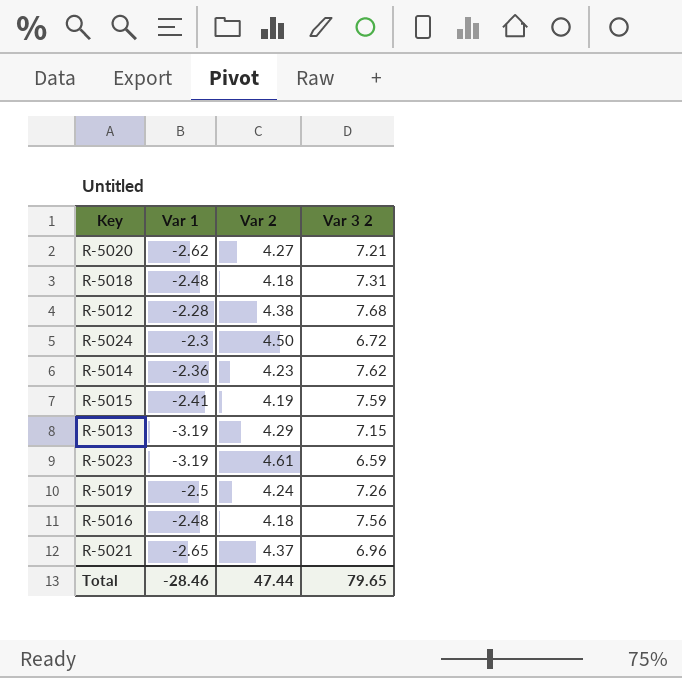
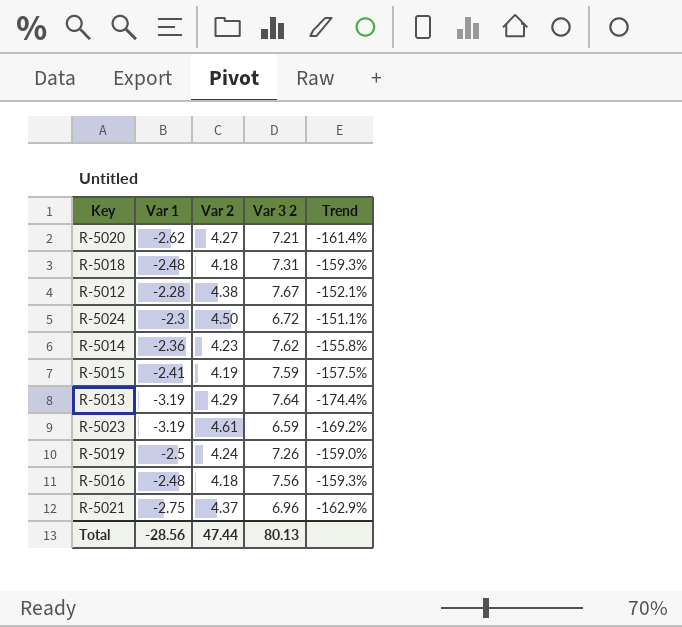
column Trend | formula: none -> ([Var 1] - [Var 2]) / [Var 2]
R-5012 | Var 3 2: 7.68 -> 7.67
R-5013 | Var 3 2: 7.15 -> 7.64
R-5021 | Var 1: -2.65 -> -2.75
Total | Var 1: -28.46 -> -28.56
Total | Var 3 2: 79.65 -> 80.13

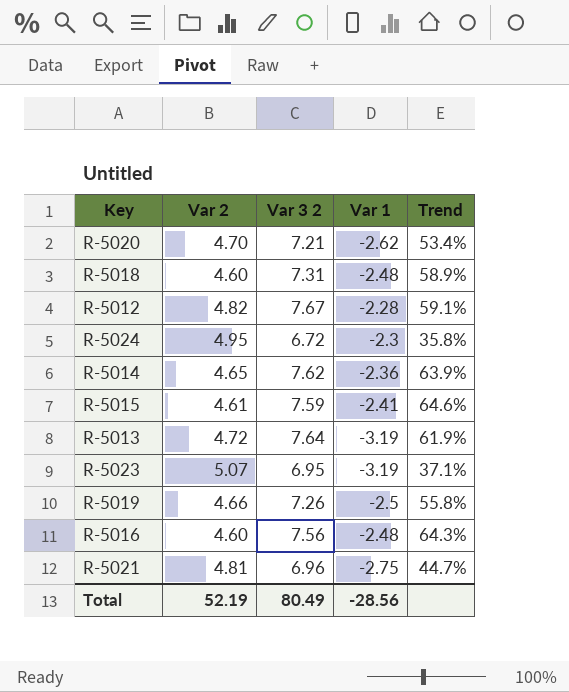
column Var 1 | position: 2 -> 4
column Trend | formula: ([Var 1] - [Var 2]) / [Var 2] -> ([Var 3 2] - [Var 2]) / [Var 2]
R-5020 | Var 2: 4.27 -> 4.70
R-5018 | Var 2: 4.18 -> 4.60
R-5012 | Var 2: 4.38 -> 4.82
R-5024 | Var 2: 4.50 -> 4.95
R-5014 | Var 2: 4.23 -> 4.65
R-5015 | Var 2: 4.19 -> 4.61
R-5013 | Var 2: 4.29 -> 4.72
R-5023 | Var 2: 4.61 -> 5.07
R-5023 | Var 3 2: 6.59 -> 6.95
R-5019 | Var 2: 4.24 -> 4.66
R-5016 | Var 2: 4.18 -> 4.60
R-5021 | Var 2: 4.37 -> 4.81
Total | Var 2: 47.44 -> 52.19
Total | Var 3 2: 80.13 -> 80.49

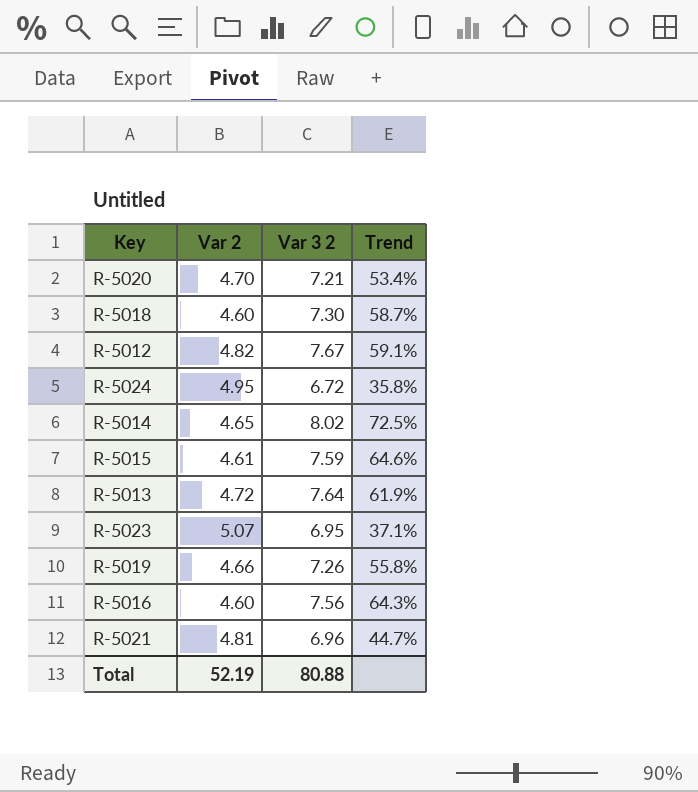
column Var 1 | position: 4 -> none
R-5018 | Var 3 2: 7.31 -> 7.30
R-5018 | Trend: 58.9% -> 58.7%
R-5014 | Var 3 2: 7.62 -> 8.02
R-5014 | Trend: 63.9% -> 72.5%
Total | Var 3 2: 80.49 -> 80.88

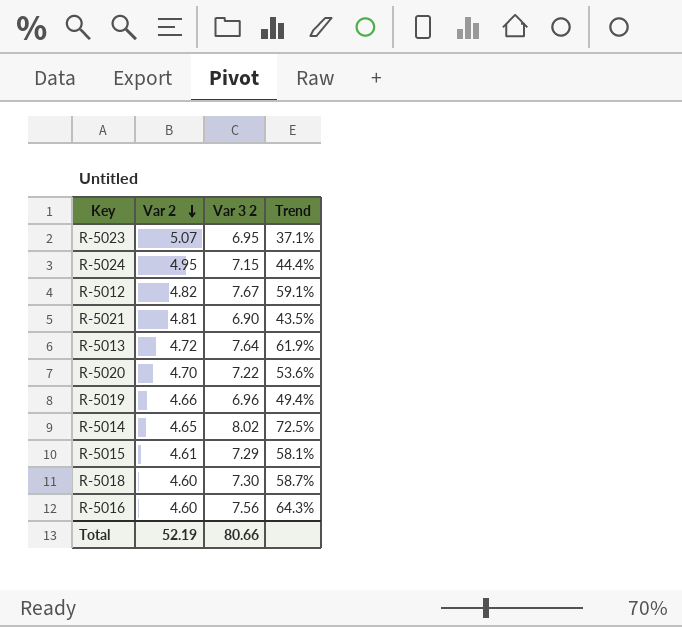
row order: none -> Var 2 descending
R-5024 | Var 3 2: 6.72 -> 7.15
R-5024 | Trend: 35.8% -> 44.4%
R-5021 | Var 3 2: 6.96 -> 6.90
R-5021 | Trend: 44.7% -> 43.5%
R-5020 | Var 3 2: 7.21 -> 7.22
R-5020 | Trend: 53.4% -> 53.6%
R-5019 | Var 3 2: 7.26 -> 6.96
R-5019 | Trend: 55.8% -> 49.4%
R-5015 | Var 3 2: 7.59 -> 7.29
R-5015 | Trend: 64.6% -> 58.1%
Total | Var 3 2: 80.88 -> 80.66

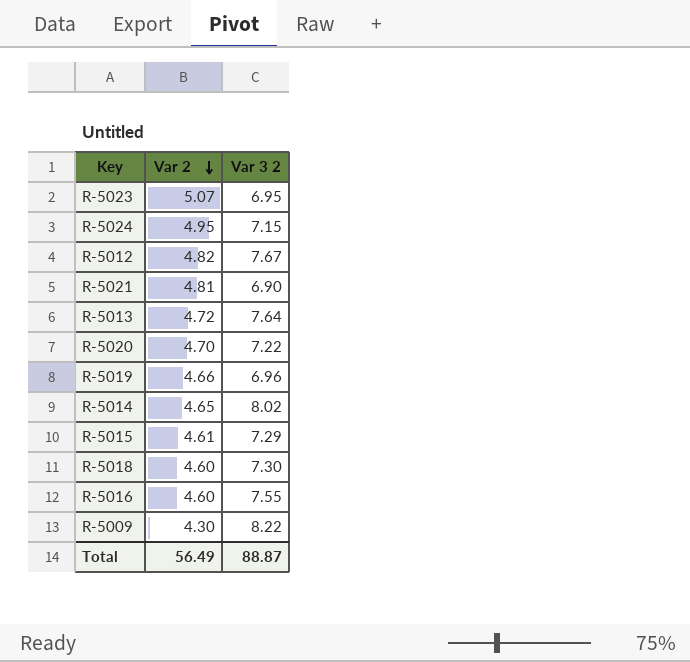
column Trend | formula: ([Var 3 2] - [Var 2]) / [Var 2] -> none
R-5016 | Var 3 2: 7.56 -> 7.55
row R-5009: none -> 4.30 | 8.22
Total | Var 2: 52.19 -> 56.49
Total | Var 3 2: 80.66 -> 88.87

